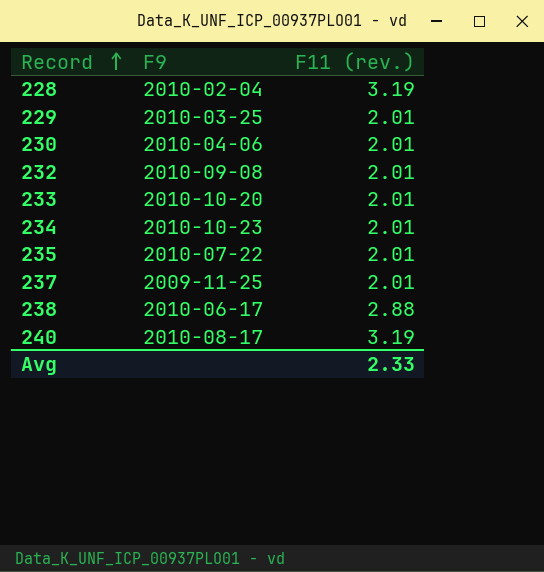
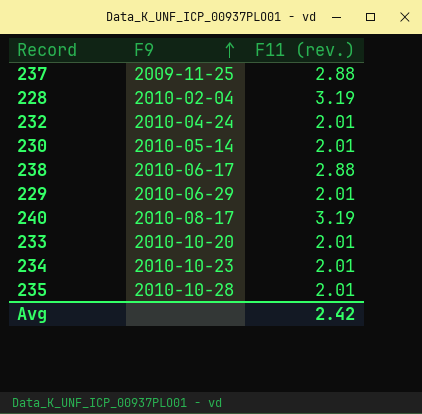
row order: Record ascending -> F9 ascending
237 | F11 (rev.): 2.01 -> 2.88
232 | F9: 2010-09-08 -> 2010-04-24
230 | F9: 2010-04-06 -> 2010-05-14
229 | F9: 2010-03-25 -> 2010-06-29
235 | F9: 2010-07-22 -> 2010-10-28
Avg | F11 (rev.): 2.33 -> 2.42

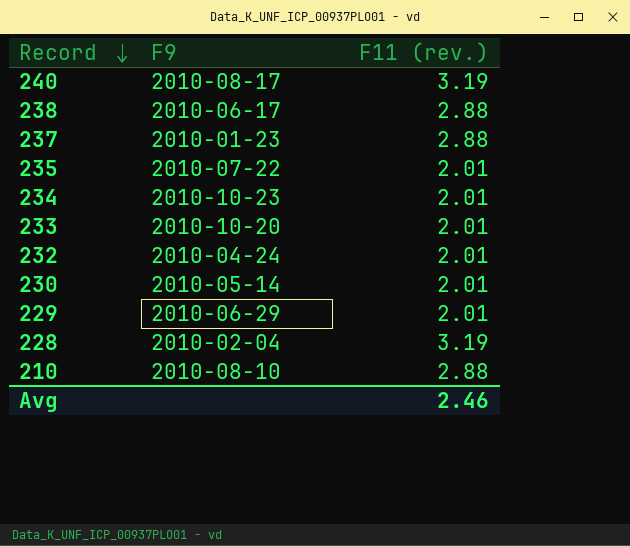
row order: F9 ascending -> Record descending
237 | F9: 2009-11-25 -> 2010-01-23
235 | F9: 2010-10-28 -> 2010-07-22
row 210: none -> 2010-08-10 | 2.88
Avg | F11 (rev.): 2.42 -> 2.46

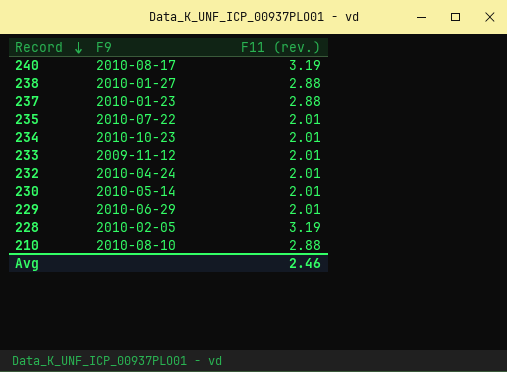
238 | F9: 2010-06-17 -> 2010-01-27
233 | F9: 2010-10-20 -> 2009-11-12
228 | F9: 2010-02-04 -> 2010-02-05

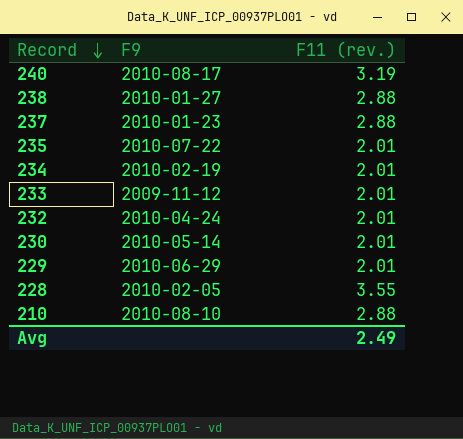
234 | F9: 2010-10-23 -> 2010-02-19
228 | F11 (rev.): 3.19 -> 3.55
Avg | F11 (rev.): 2.46 -> 2.49

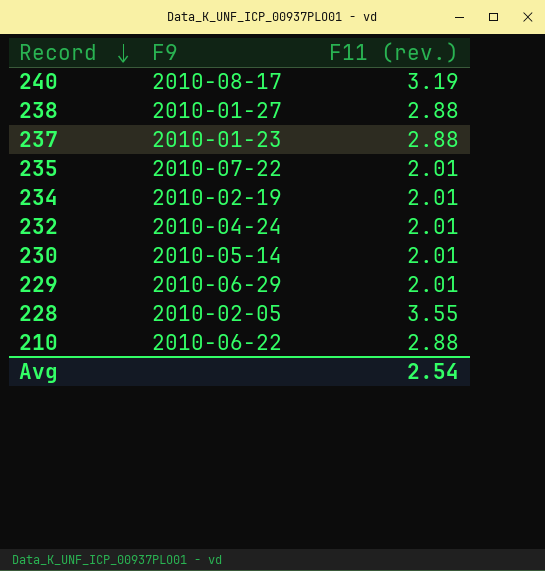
row 233: 2009-11-12 | 2.01 -> none
210 | F9: 2010-08-10 -> 2010-06-22
Avg | F11 (rev.): 2.49 -> 2.54

